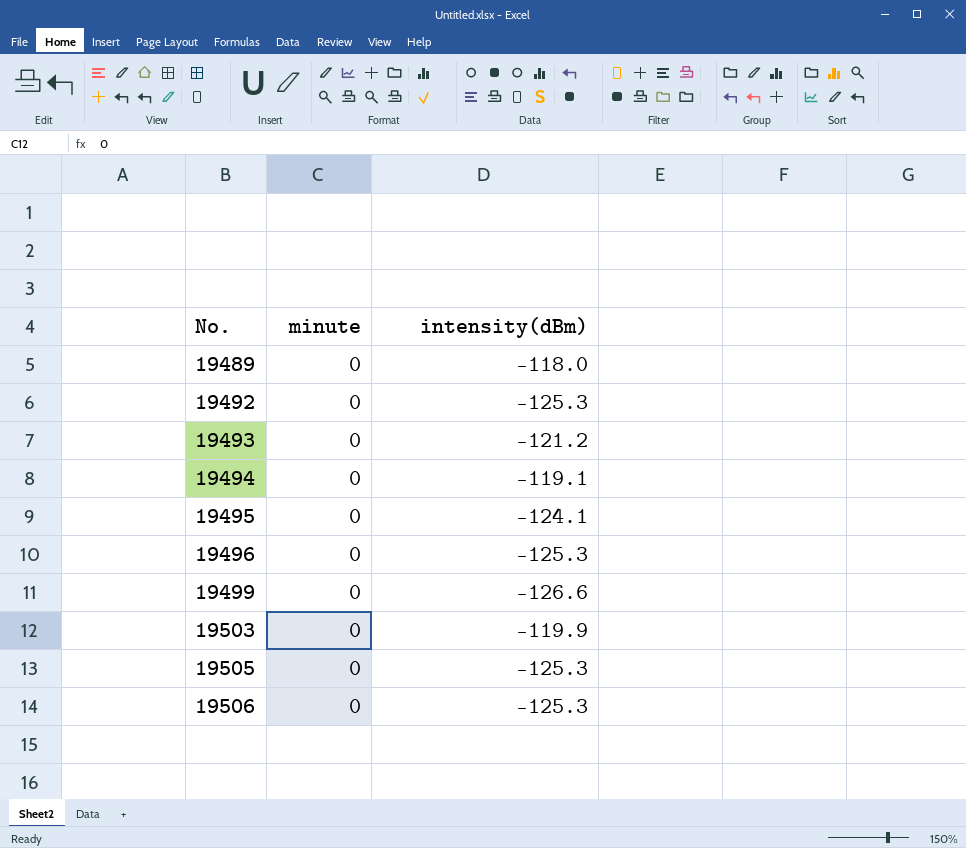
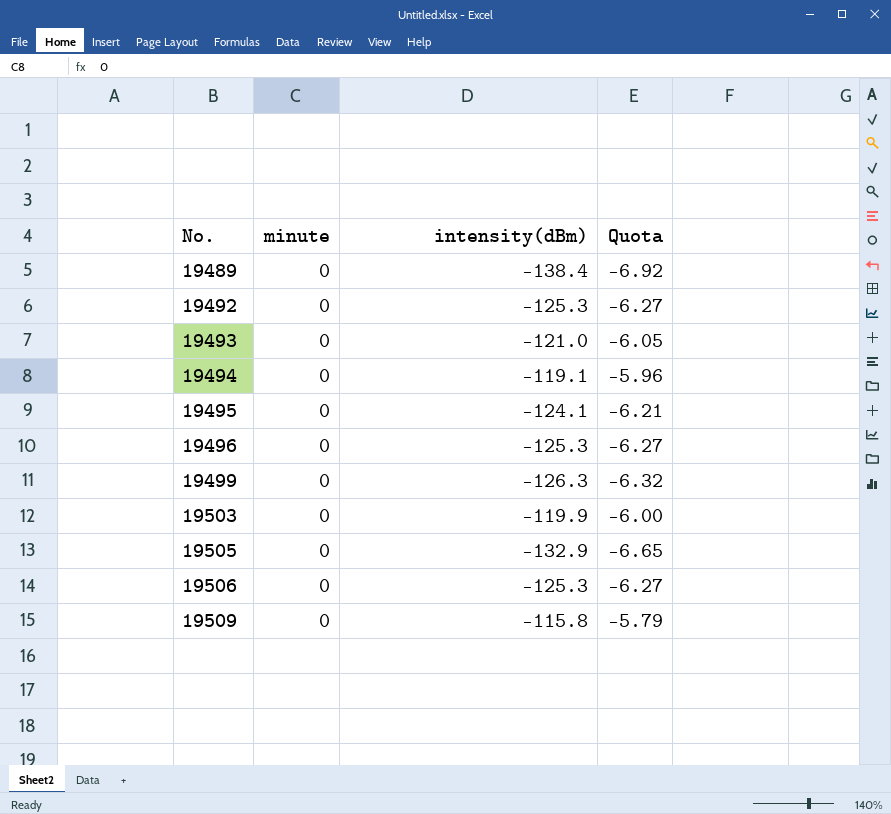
column Quota | formula: none -> [intensity(dBm)] * 0.05
19489 | intensity(dBm): -118.0 -> -138.4
19493 | intensity(dBm): -121.2 -> -121.0
19499 | intensity(dBm): -126.6 -> -126.3
19505 | intensity(dBm): -125.3 -> -132.9
row 19509: none -> 0 | -115.8 | -5.79

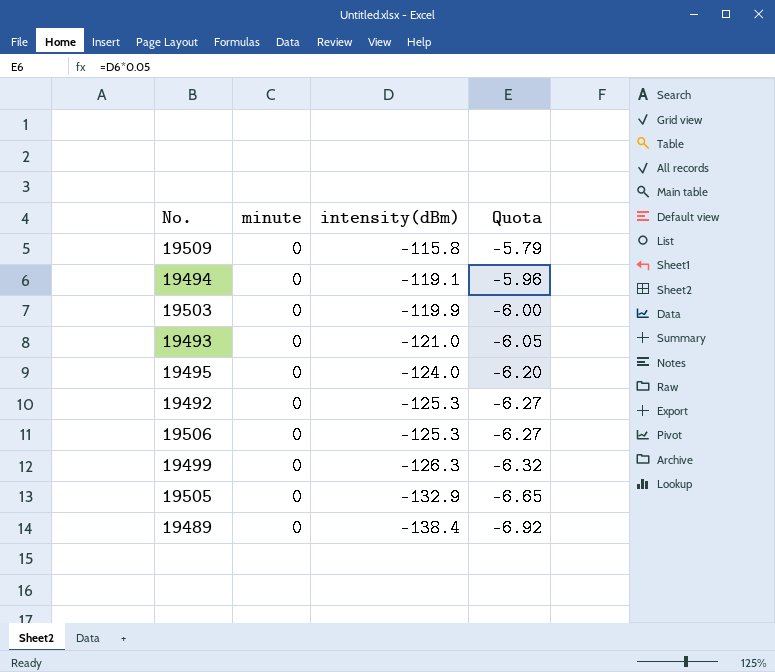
row order: No. ascending -> intensity(dBm) descending
row 19496: 0 | -125.3 | -6.27 -> none
19495 | intensity(dBm): -124.1 -> -124.0
19495 | Quota: -6.21 -> -6.20

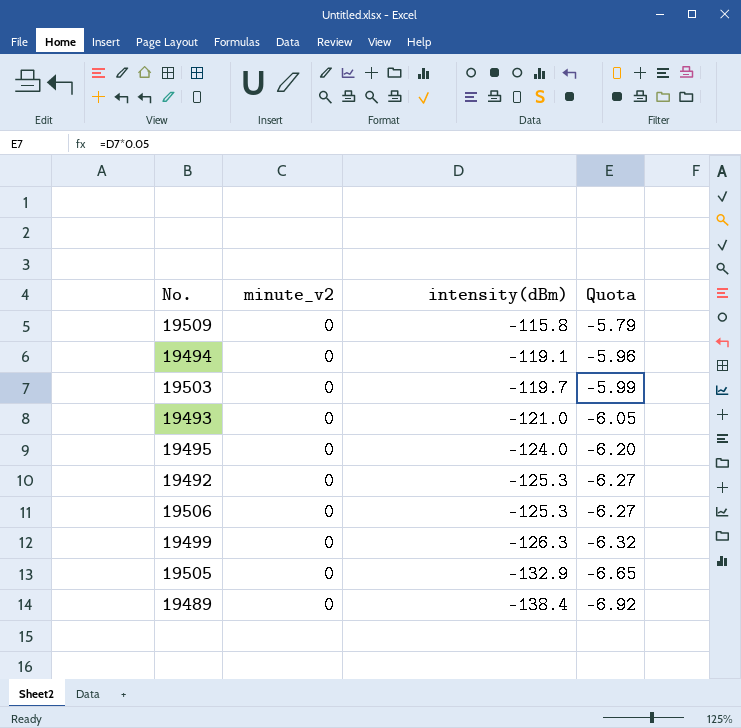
column name: minute -> minute_v2
19503 | intensity(dBm): -119.9 -> -119.7
19503 | Quota: -6.00 -> -5.99

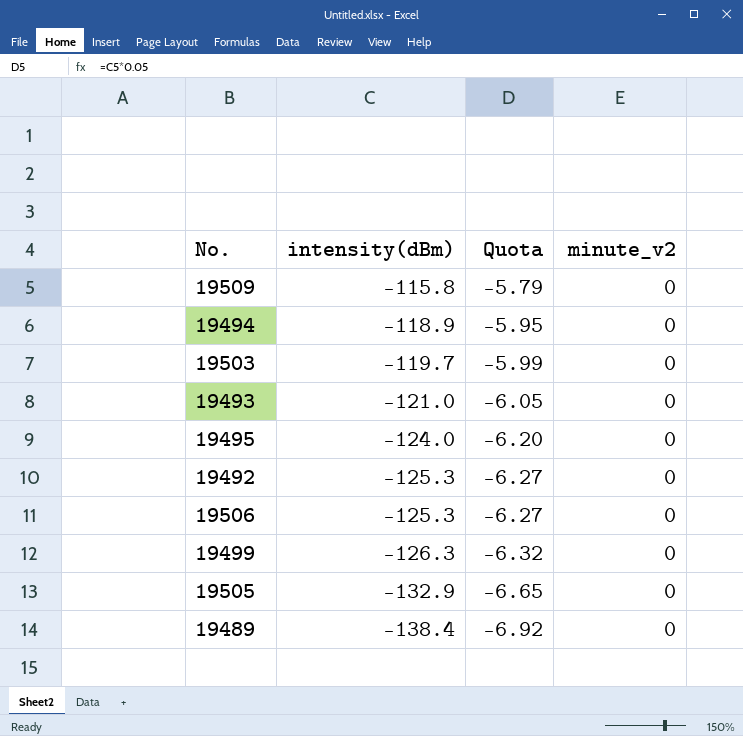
column minute_v2 | position: 2 -> 4
19494 | intensity(dBm): -119.1 -> -118.9
19494 | Quota: -5.96 -> -5.95

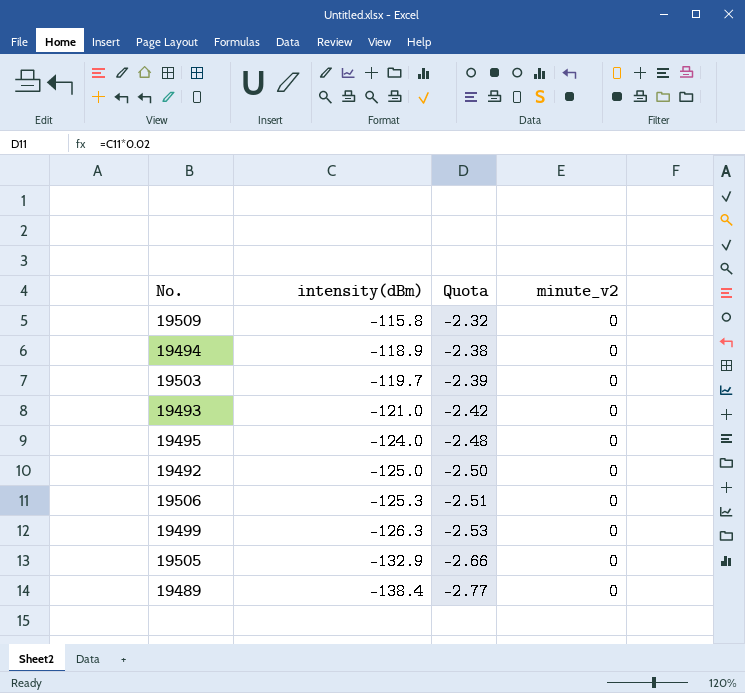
column Quota | formula: [intensity(dBm)] * 0.05 -> [intensity(dBm)] * 0.02
19492 | intensity(dBm): -125.3 -> -125.0

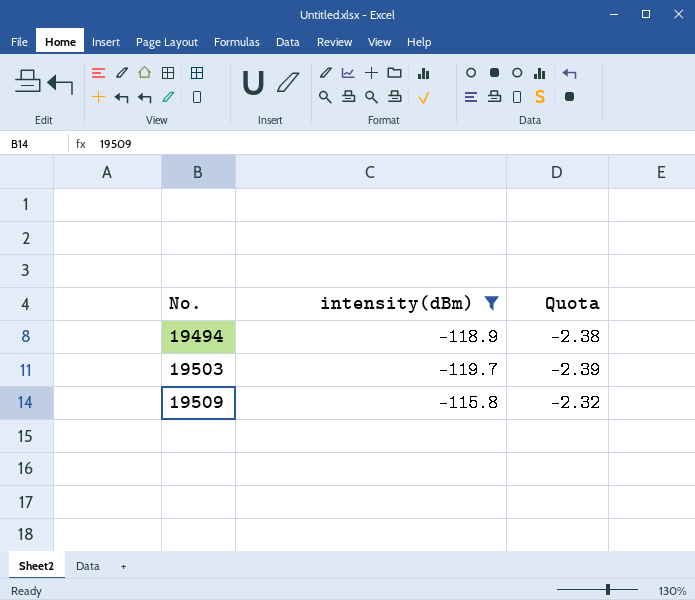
filter: none -> intensity(dBm) >= -119.7
row order: intensity(dBm) descending -> No. ascending
column minute_v2 | position: 4 -> none

